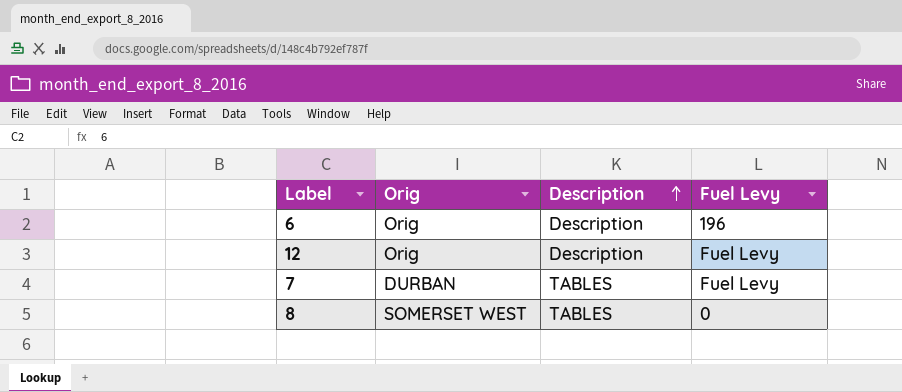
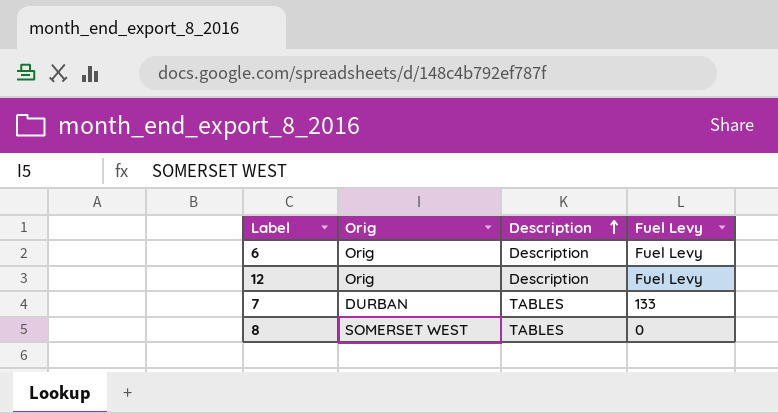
6 | Fuel Levy: 196 -> Fuel Levy
7 | Fuel Levy: Fuel Levy -> 133

